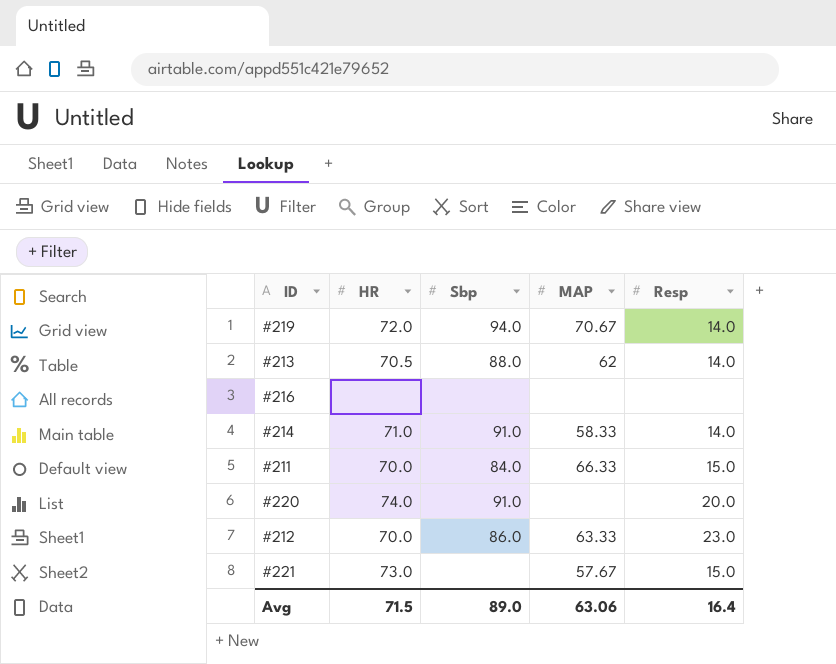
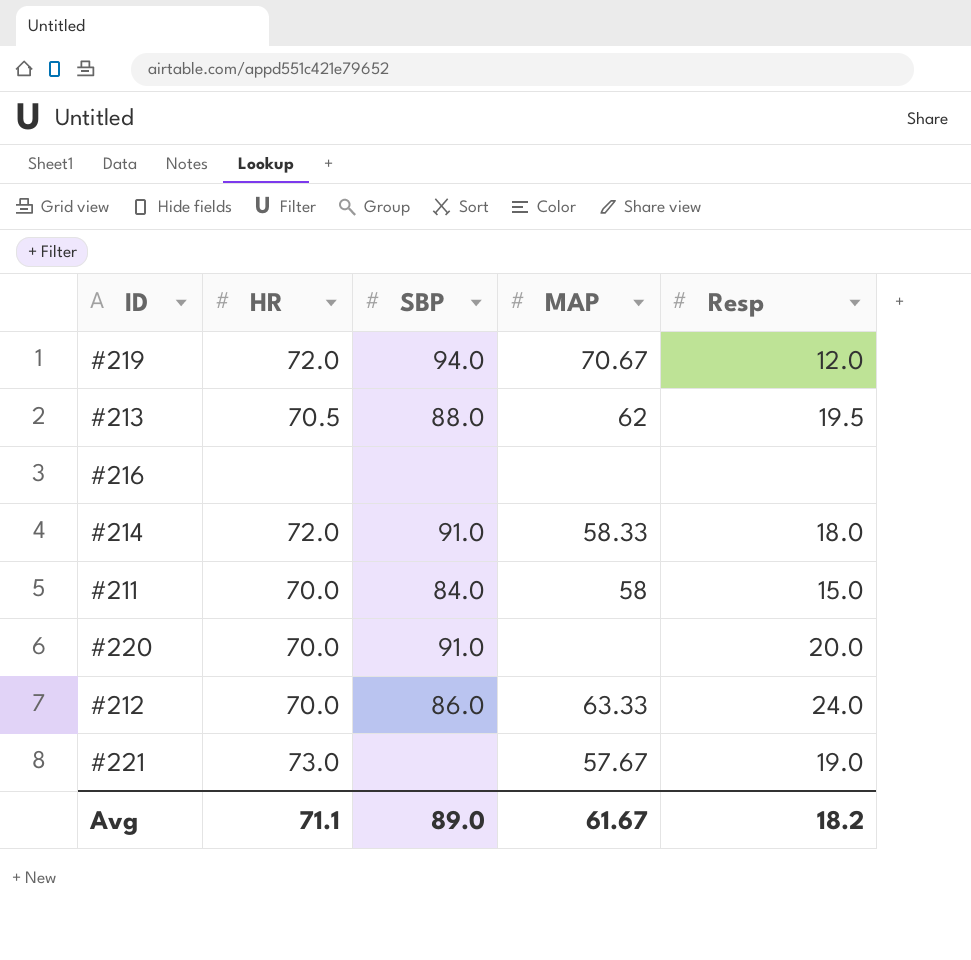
column name: Sbp -> SBP
#219 | Resp: 14.0 -> 12.0
#213 | Resp: 14.0 -> 19.5
#214 | HR: 71.0 -> 72.0
#214 | Resp: 14.0 -> 18.0
#211 | MAP: 66.33 -> 58
#220 | HR: 74.0 -> 70.0
#212 | Resp: 23.0 -> 24.0
#221 | Resp: 15.0 -> 19.0
Avg | HR: 71.5 -> 71.1
Avg | MAP: 63.06 -> 61.67
Avg | Resp: 16.4 -> 18.2

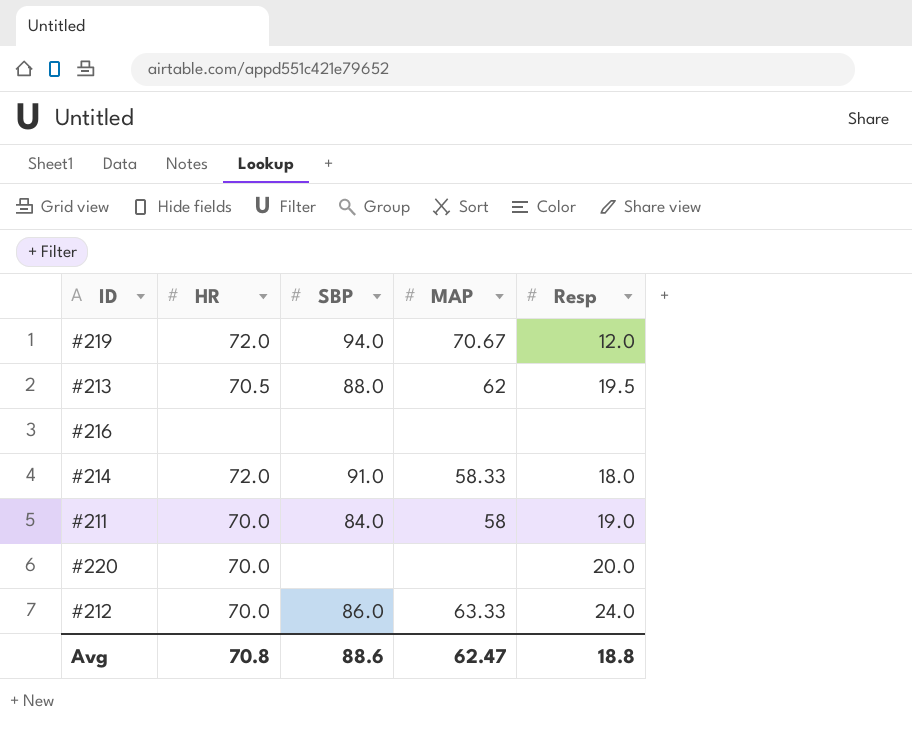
row #221: 73.0 | none | 57.67 | 19.0 -> none
#211 | Resp: 15.0 -> 19.0
#220 | SBP: 91.0 -> none
Avg | HR: 71.1 -> 70.8
Avg | SBP: 89.0 -> 88.6
Avg | MAP: 61.67 -> 62.47
Avg | Resp: 18.2 -> 18.8

